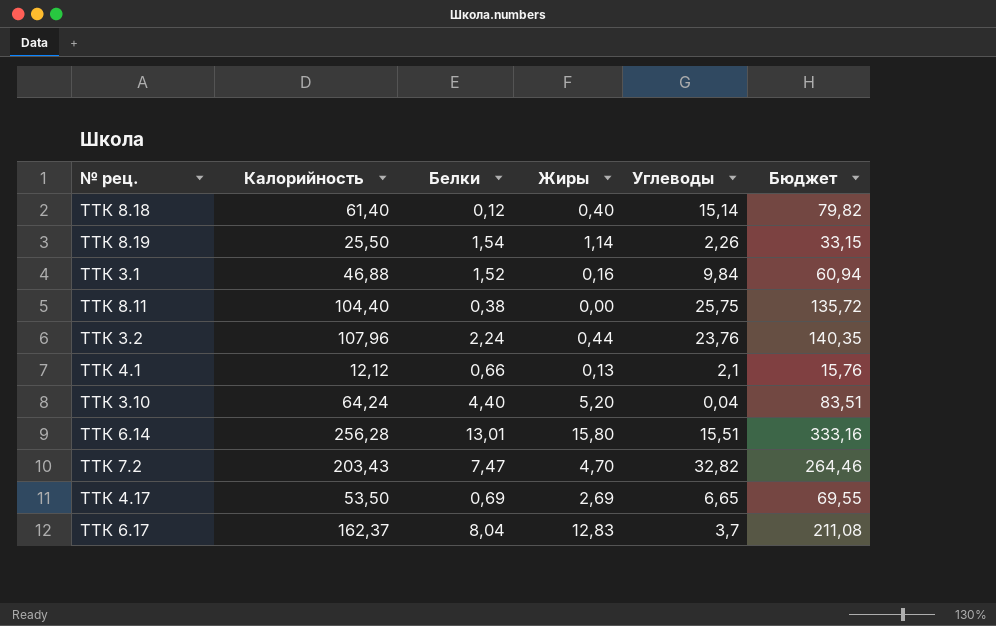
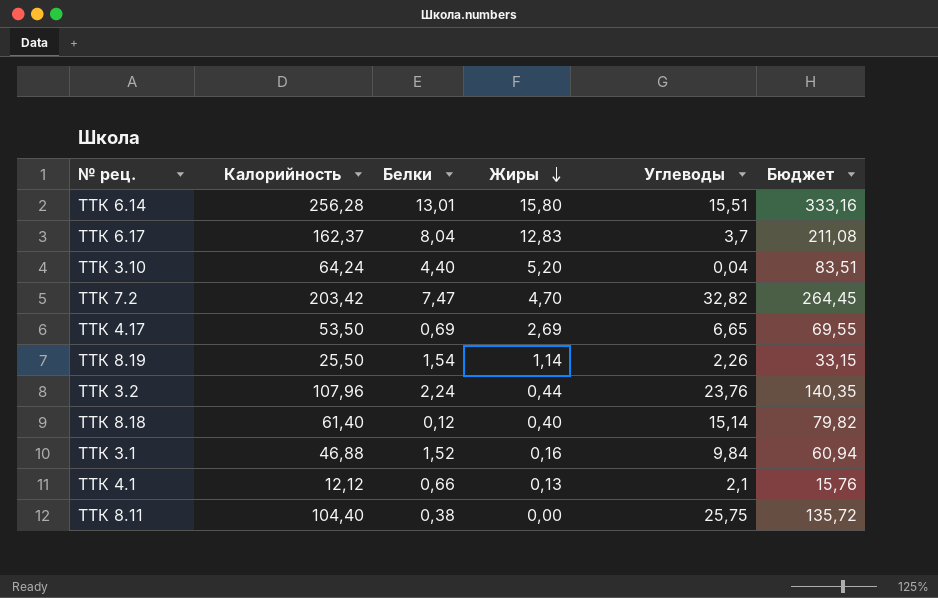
row order: none -> Жиры descending
ТТК 7.2 | Калорийность: 203,43 -> 203,42
ТТК 7.2 | Бюджет: 264,46 -> 264,45

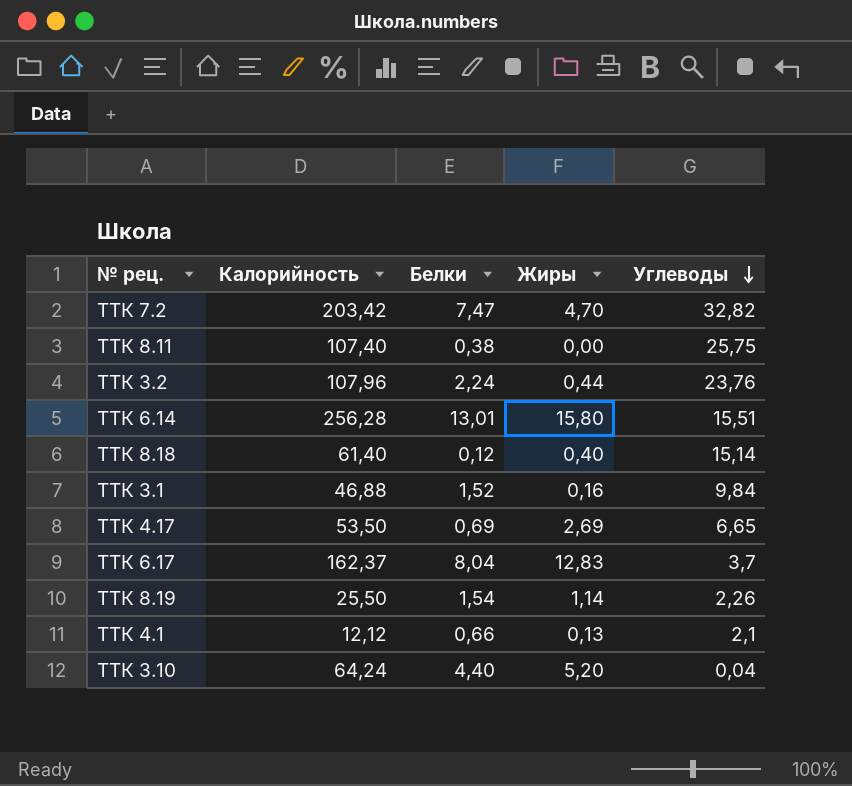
row order: Жиры descending -> Углеводы descending
column Бюджет | formula: [Калорийность] * 1,3 -> none
ТТК 8.11 | Калорийность: 104,40 -> 107,40

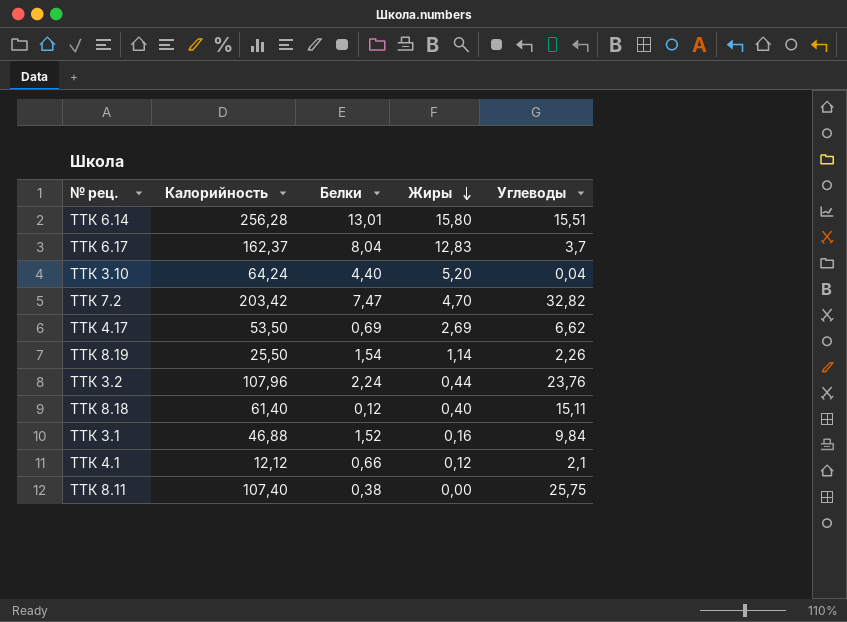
row order: Углеводы descending -> Жиры descending
ТТК 4.17 | Углеводы: 6,65 -> 6,62
ТТК 8.18 | Углеводы: 15,14 -> 15,11
ТТК 4.1 | Жиры: 0,13 -> 0,12

